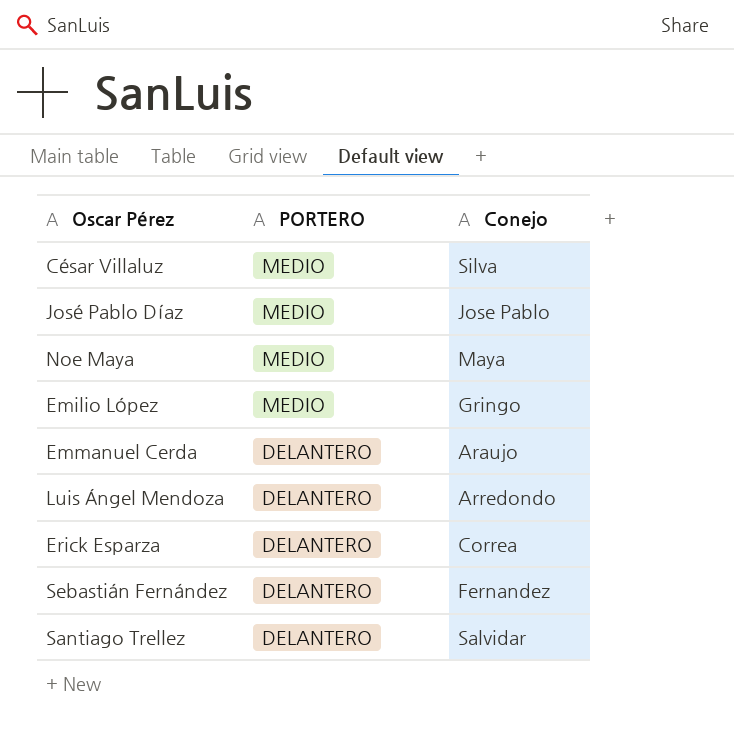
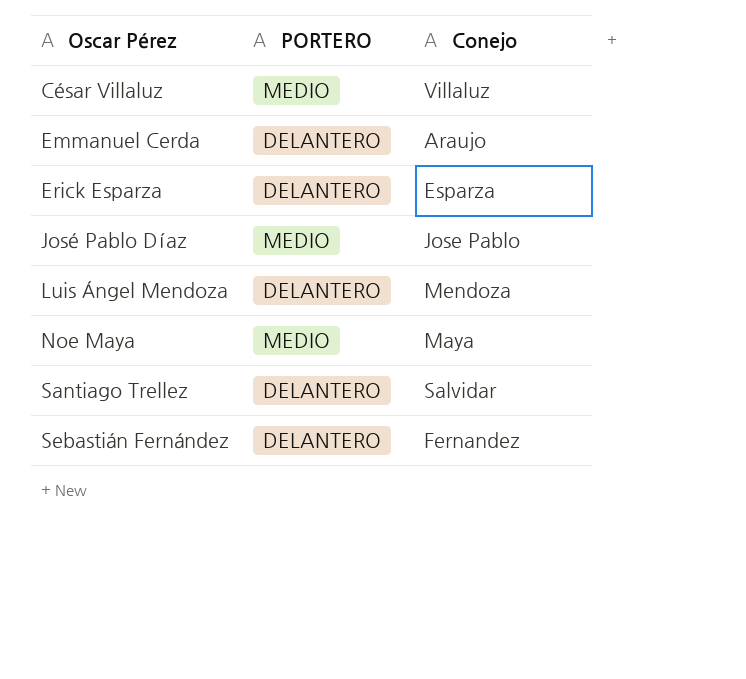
row order: PORTERO descending -> Oscar Pérez ascending
row Emilio López: MEDIO | Gringo -> none
César Villaluz | Conejo: Silva -> Villaluz
Erick Esparza | Conejo: Correa -> Esparza
Luis Ángel Mendoza | Conejo: Arredondo -> Mendoza

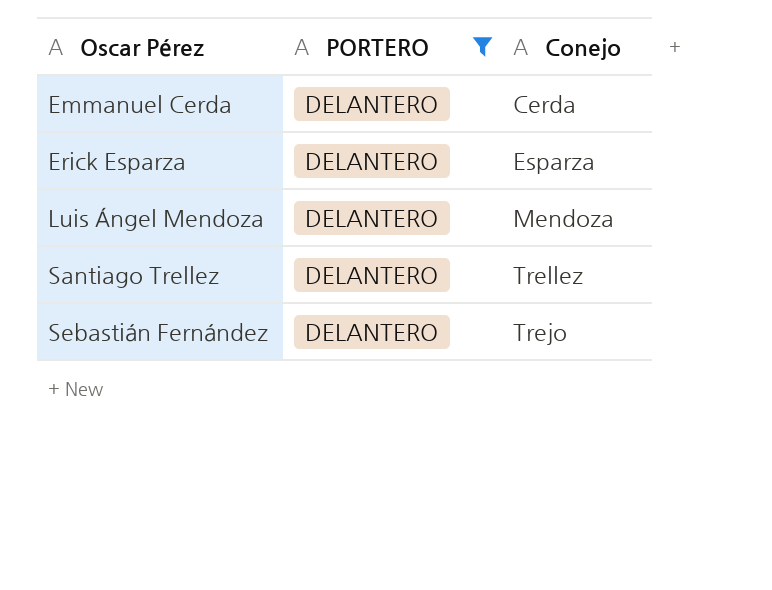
filter: none -> PORTERO = DELANTERO
Emmanuel Cerda | Conejo: Araujo -> Cerda
Santiago Trellez | Conejo: Salvidar -> Trellez
Sebastián Fernández | Conejo: Fernandez -> Trejo

